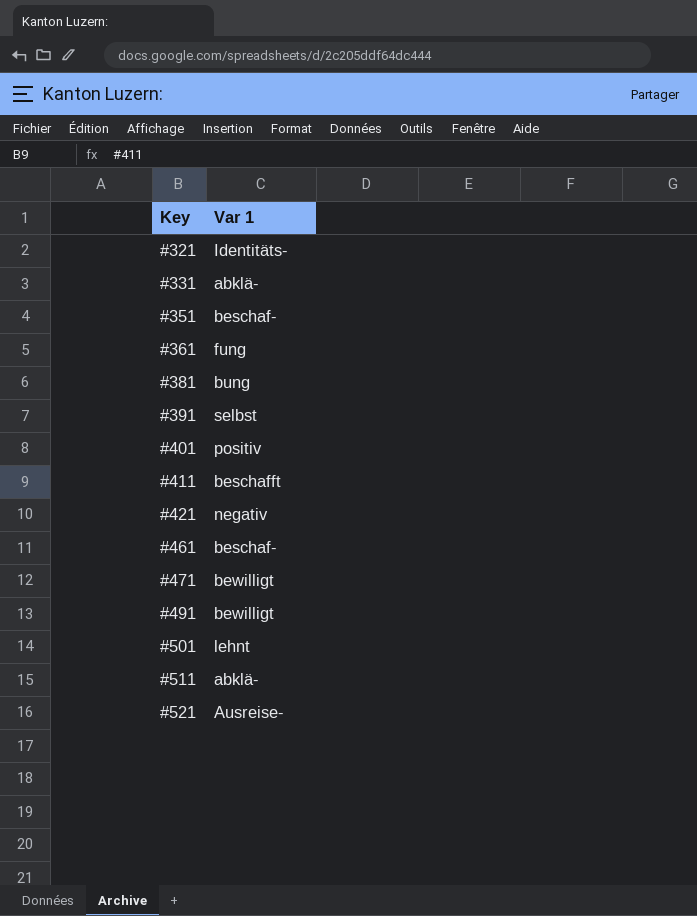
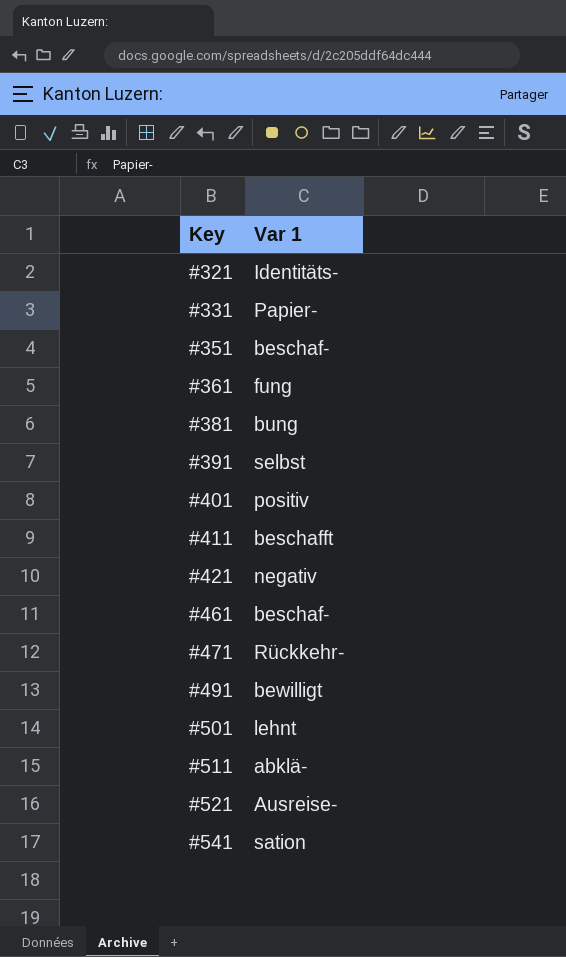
#331 | Var 1: abklä- -> Papier-
#471 | Var 1: bewilligt -> Rückkehr-
row #541: none -> sation

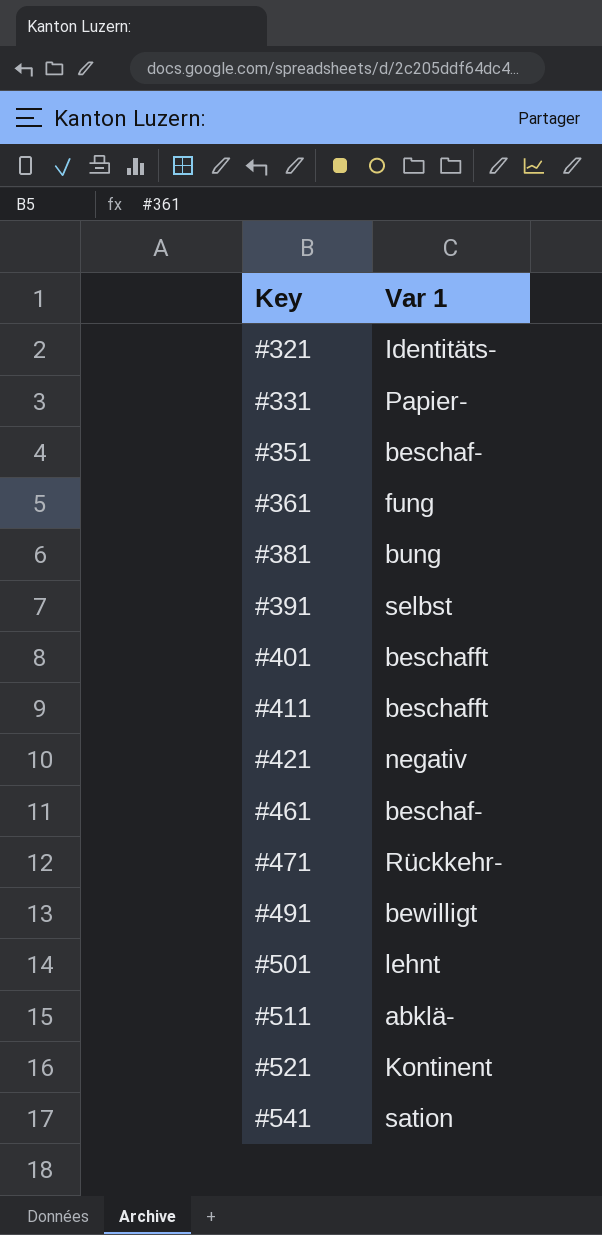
#401 | Var 1: positiv -> beschafft
#521 | Var 1: Ausreise- -> Kontinent

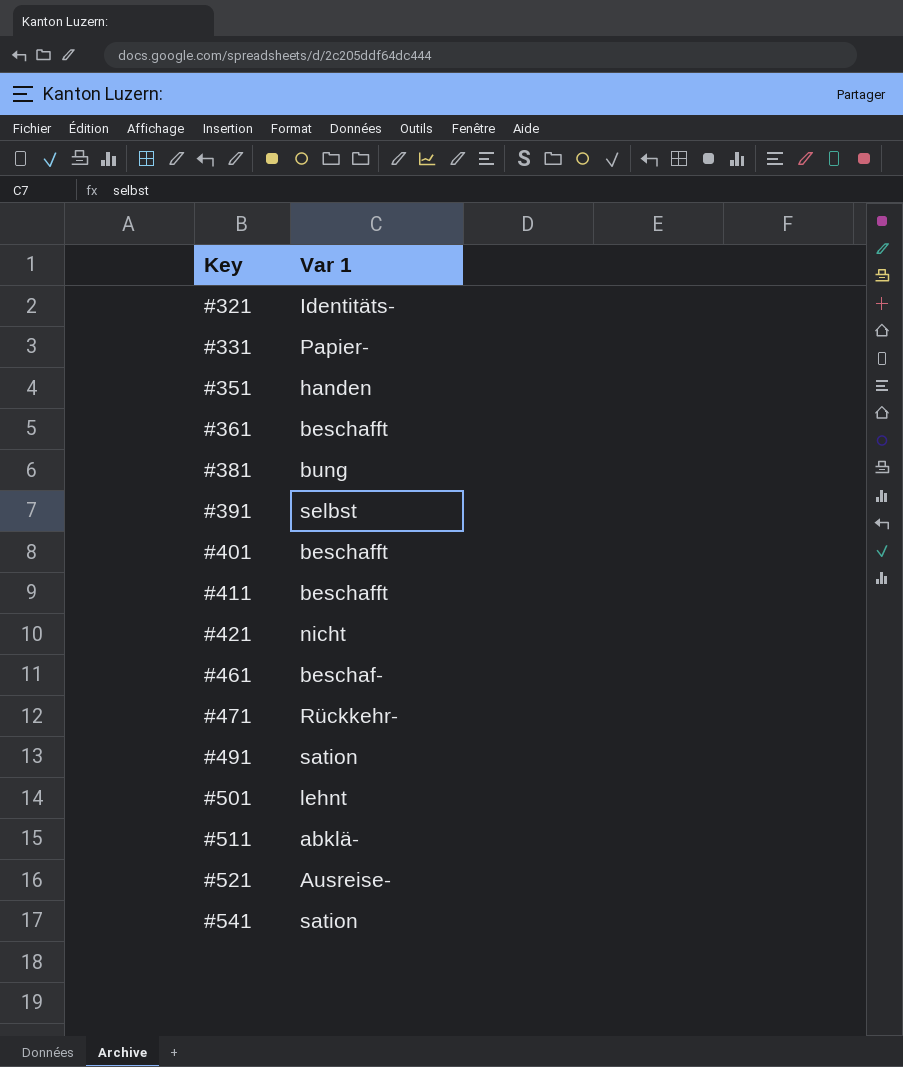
#351 | Var 1: beschaf- -> handen
#361 | Var 1: fung -> beschafft
#421 | Var 1: negativ -> nicht
#491 | Var 1: bewilligt -> sation
#521 | Var 1: Kontinent -> Ausreise-

